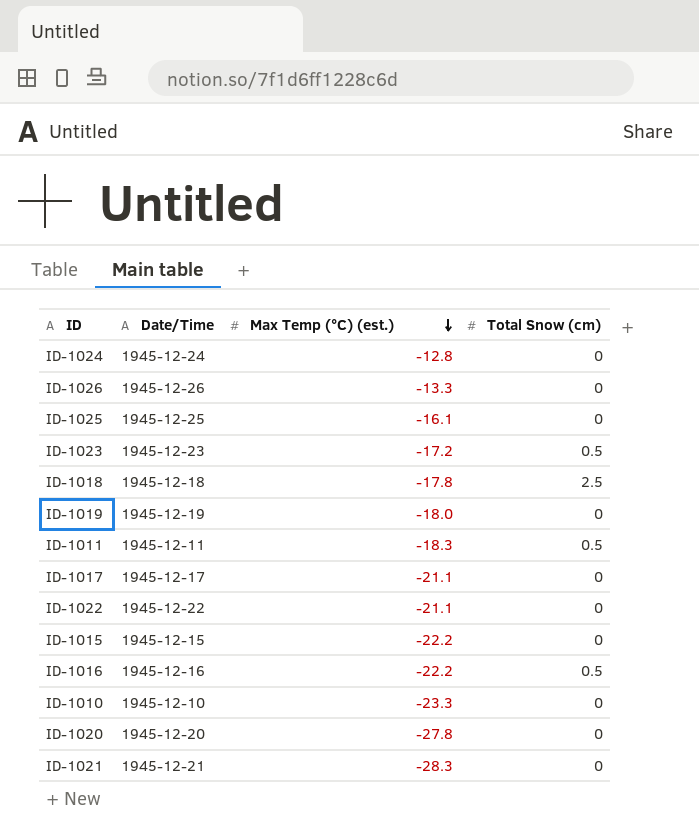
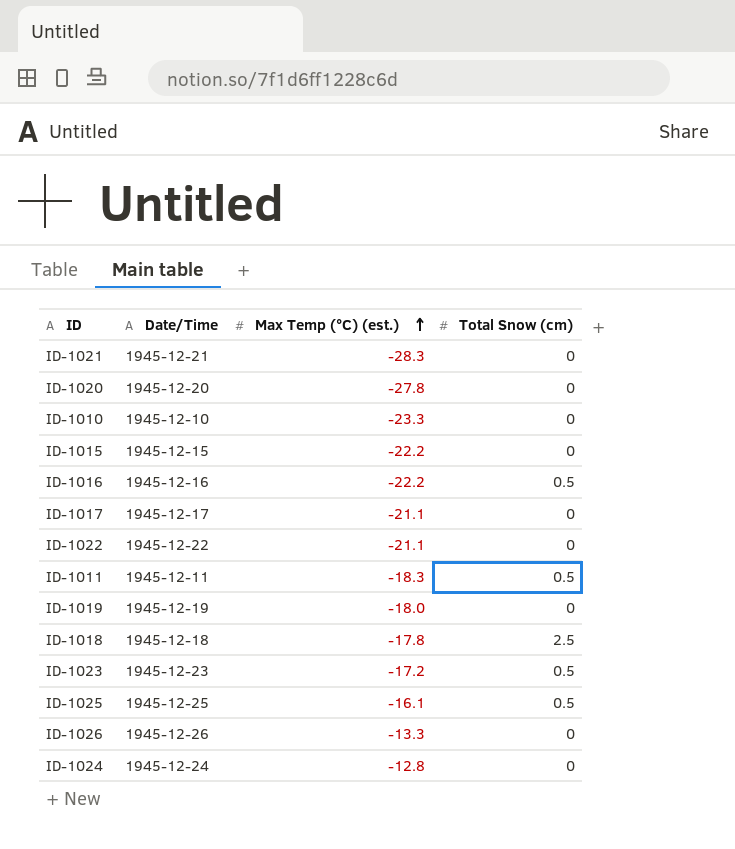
row order: Max Temp (°C) (est.) descending -> Max Temp (°C) (est.) ascending
ID-1025 | Total Snow (cm): 0 -> 0.5

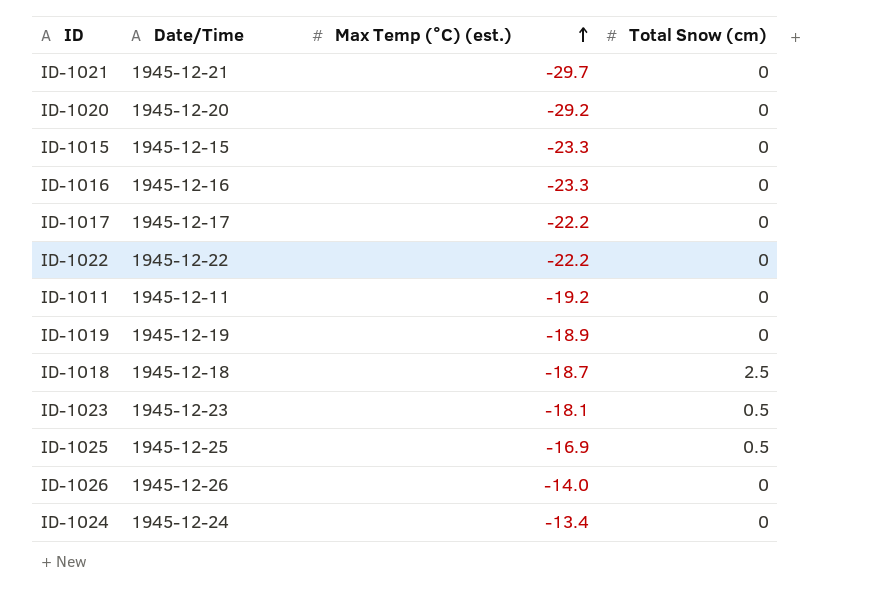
row ID-1010: 1945-12-10 | -23.3 | 0 -> none
ID-1021 | Max Temp (°C) (est.): -28.3 -> -29.7
ID-1020 | Max Temp (°C) (est.): -27.8 -> -29.2
ID-1015 | Max Temp (°C) (est.): -22.2 -> -23.3
ID-1016 | Max Temp (°C) (est.): -22.2 -> -23.3
ID-1016 | Total Snow (cm): 0.5 -> 0
ID-1017 | Max Temp (°C) (est.): -21.1 -> -22.2
ID-1022 | Max Temp (°C) (est.): -21.1 -> -22.2
ID-1011 | Max Temp (°C) (est.): -18.3 -> -19.2
ID-1011 | Total Snow (cm): 0.5 -> 0
ID-1019 | Max Temp (°C) (est.): -18.0 -> -18.9
ID-1018 | Max Temp (°C) (est.): -17.8 -> -18.7
ID-1023 | Max Temp (°C) (est.): -17.2 -> -18.1
ID-1025 | Max Temp (°C) (est.): -16.1 -> -16.9
ID-1026 | Max Temp (°C) (est.): -13.3 -> -14.0
ID-1024 | Max Temp (°C) (est.): -12.8 -> -13.4

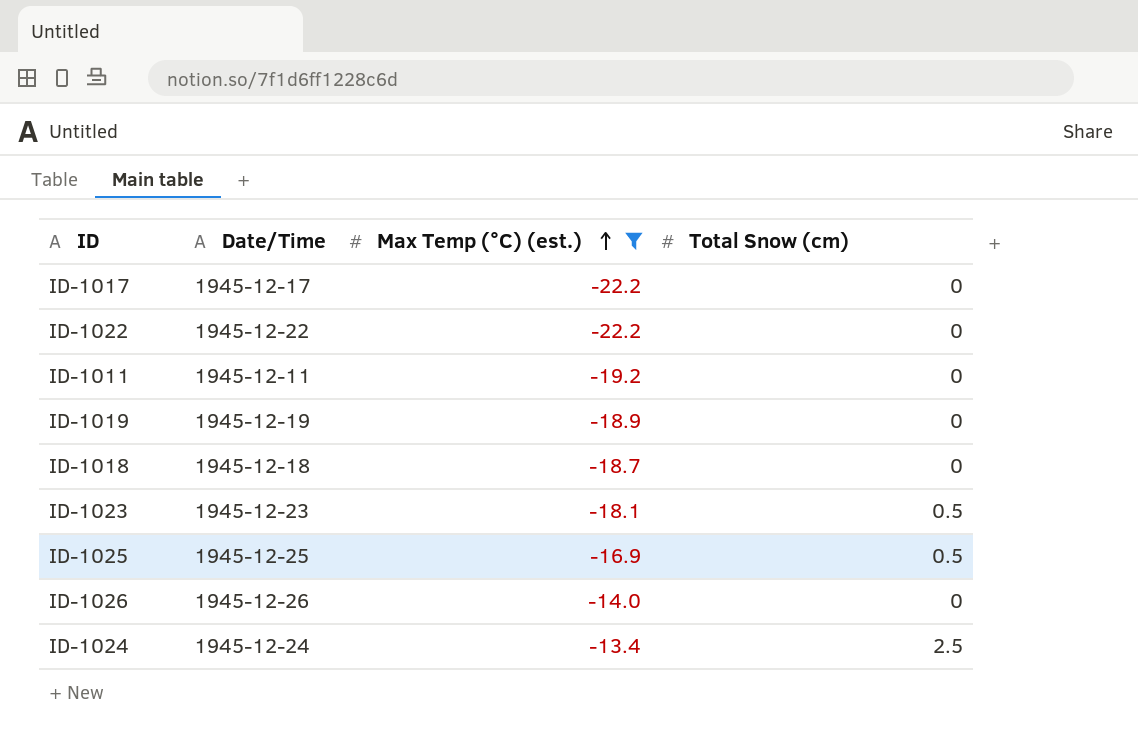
filter: none -> Max Temp (°C) (est.) >= -22.2
ID-1018 | Total Snow (cm): 2.5 -> 0
ID-1024 | Total Snow (cm): 0 -> 2.5

